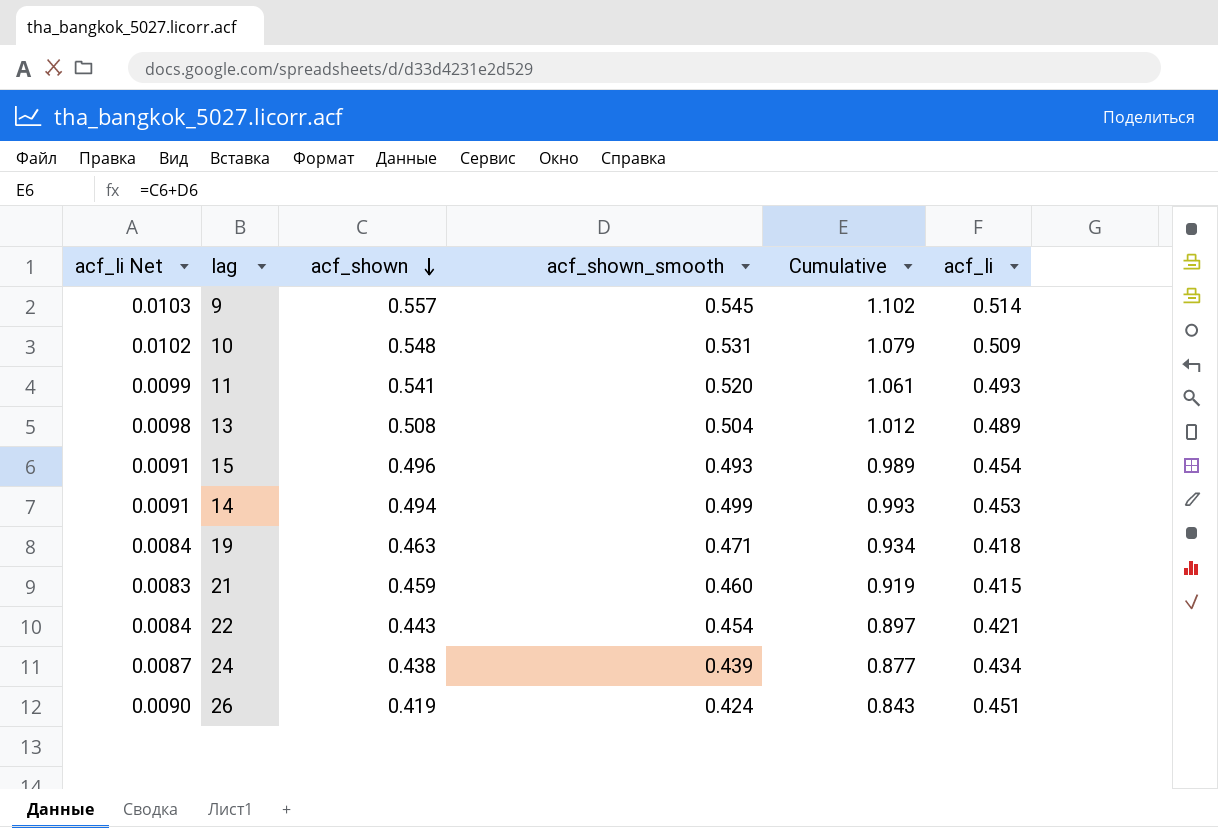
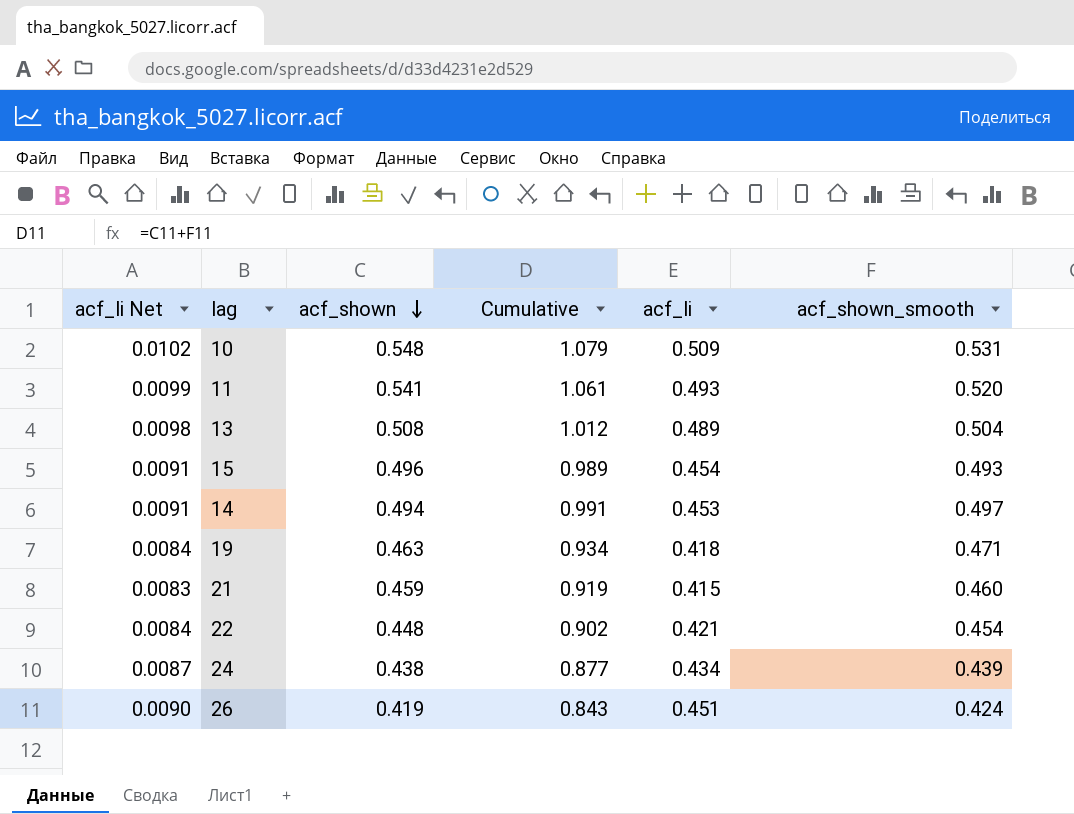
column acf_shown_smooth | position: 4 -> 6
row 9: 0.0103 | 0.557 | 0.545 | 1.102 | 0.514 -> none
14 | Cumulative: 0.993 -> 0.991
14 | acf_shown_smooth: 0.499 -> 0.497
22 | acf_shown: 0.443 -> 0.448
22 | Cumulative: 0.897 -> 0.902

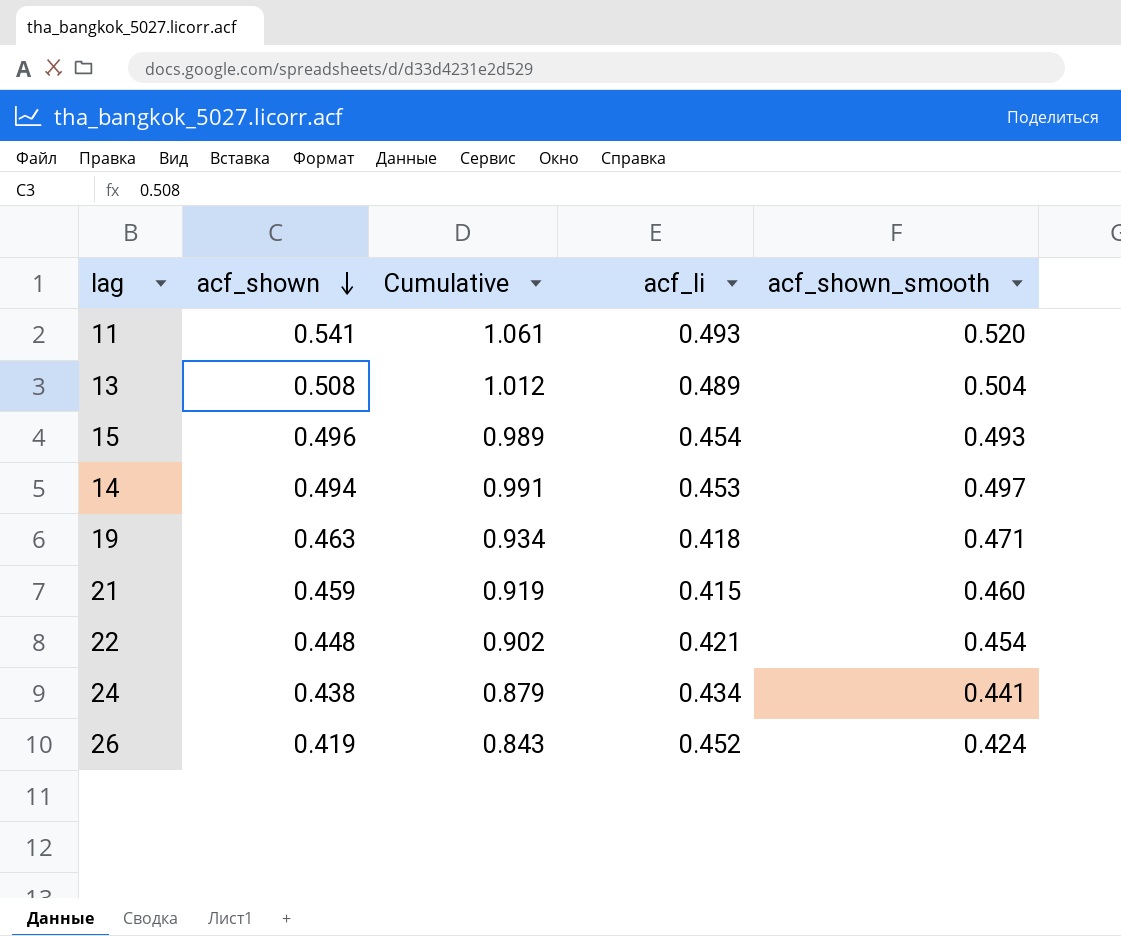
column acf_li Net | formula: [acf_li] * 0.02 -> none
row 10: 0.0102 | 0.548 | 1.079 | 0.509 | 0.531 -> none
24 | Cumulative: 0.877 -> 0.879
24 | acf_shown_smooth: 0.439 -> 0.441
26 | acf_li: 0.451 -> 0.452

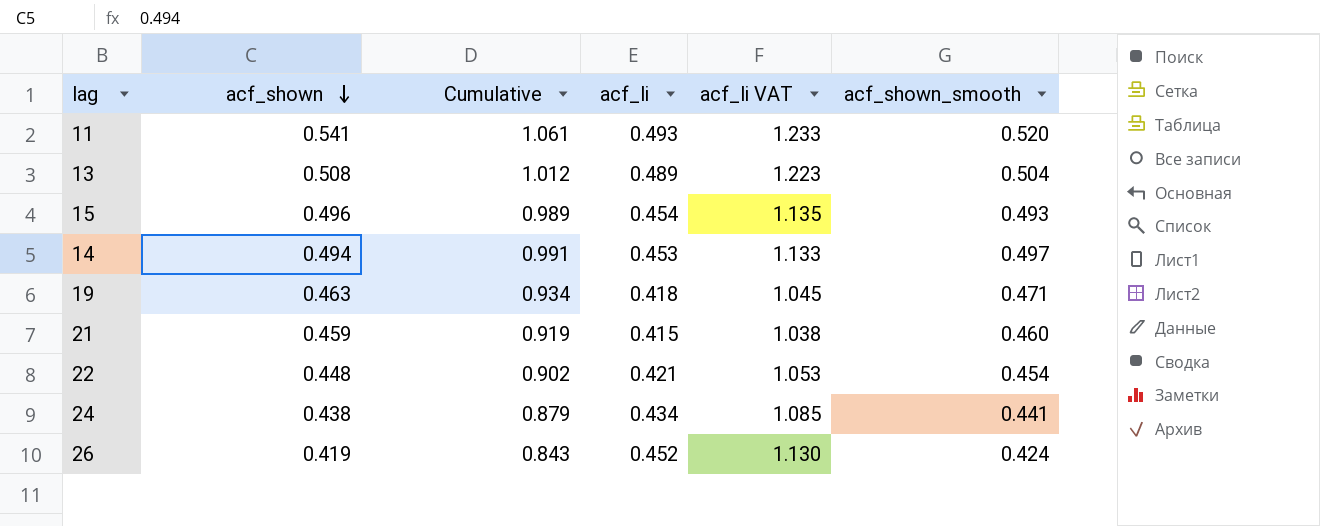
column acf_li VAT | formula: none -> [acf_li] * 2.5

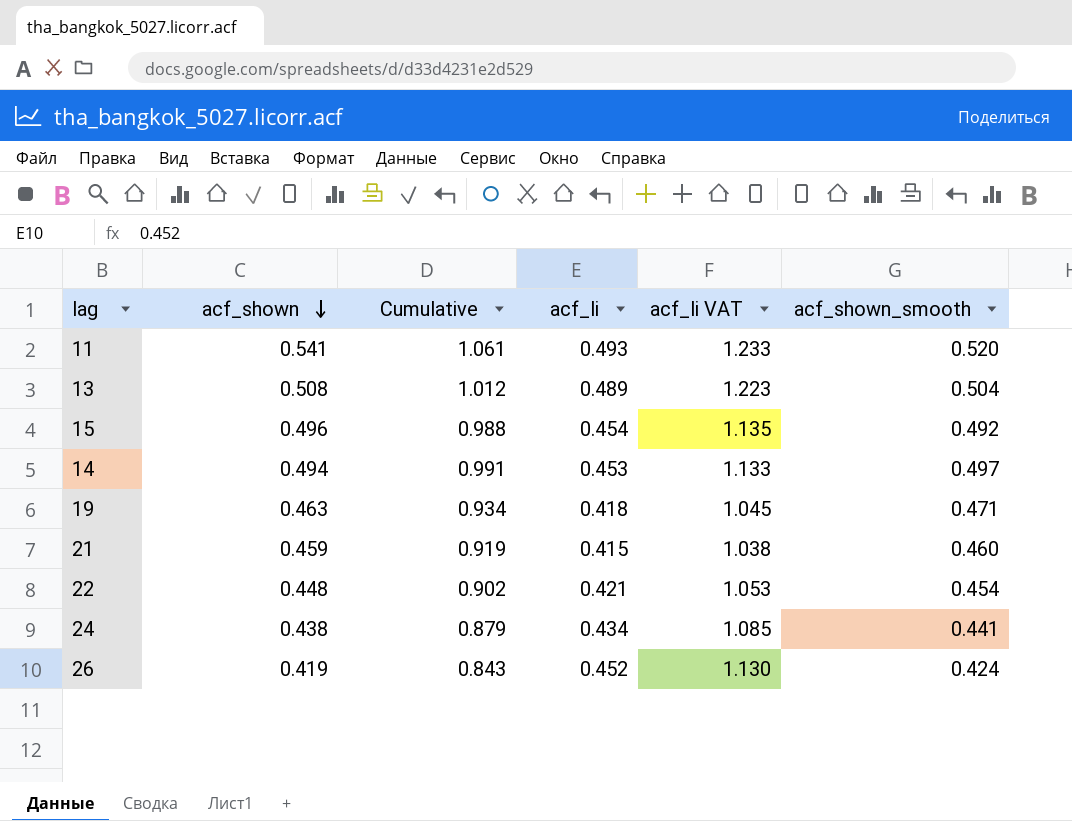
15 | Cumulative: 0.989 -> 0.988
15 | acf_shown_smooth: 0.493 -> 0.492

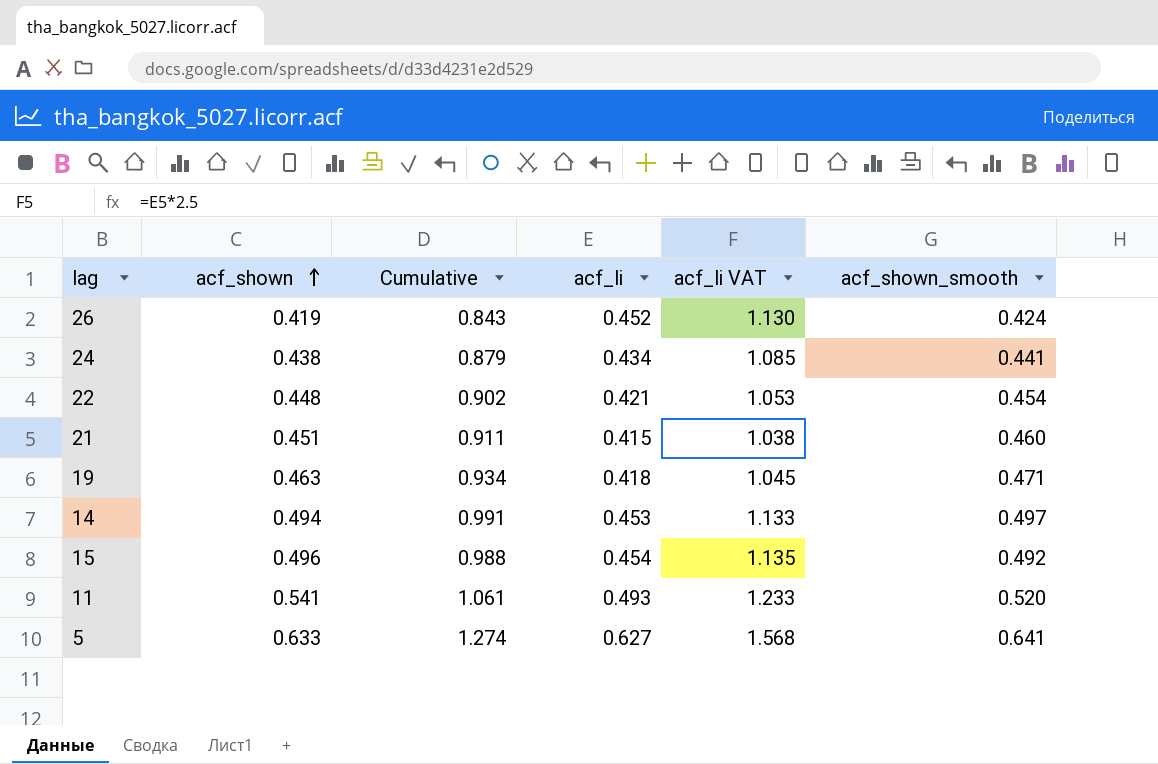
row order: acf_shown descending -> acf_shown ascending
row 13: 0.508 | 1.012 | 0.489 | 1.223 | 0.504 -> none
21 | acf_shown: 0.459 -> 0.451
21 | Cumulative: 0.919 -> 0.911
row 5: none -> 0.633 | 1.274 | 0.627 | 1.568 | 0.641

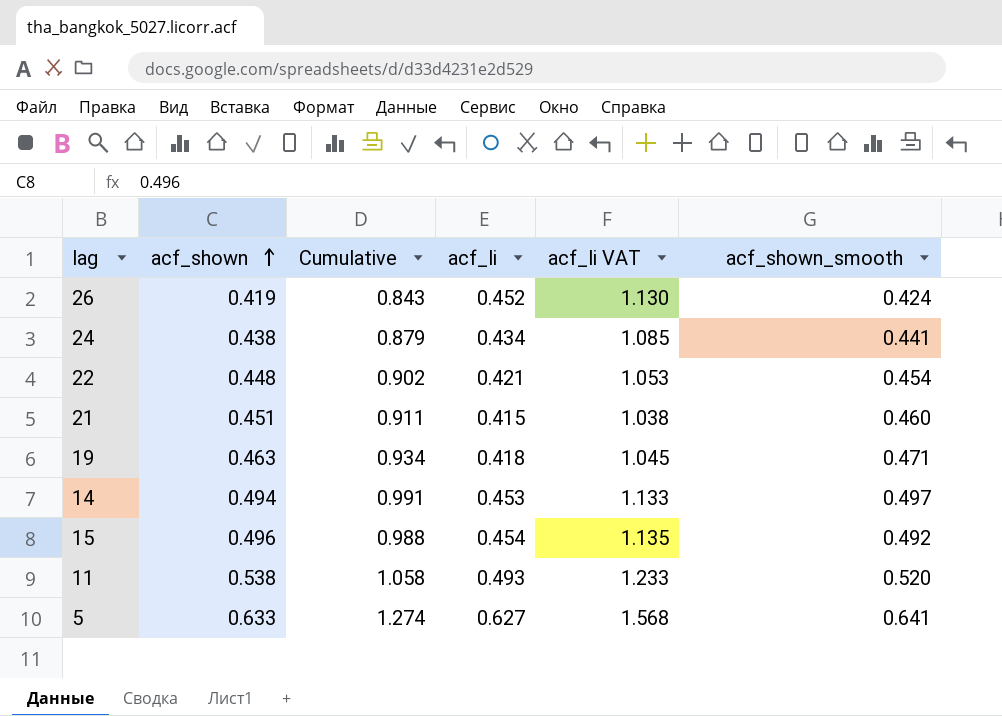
11 | acf_shown: 0.541 -> 0.538
11 | Cumulative: 1.061 -> 1.058

